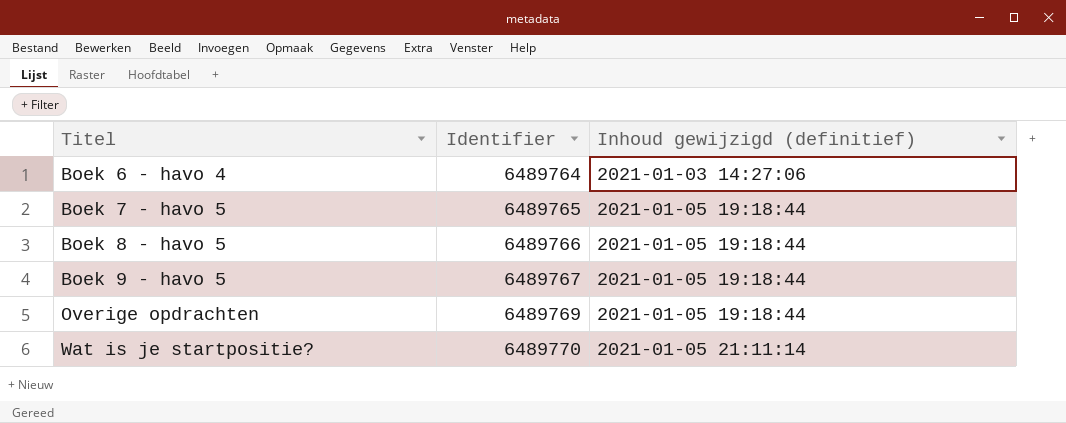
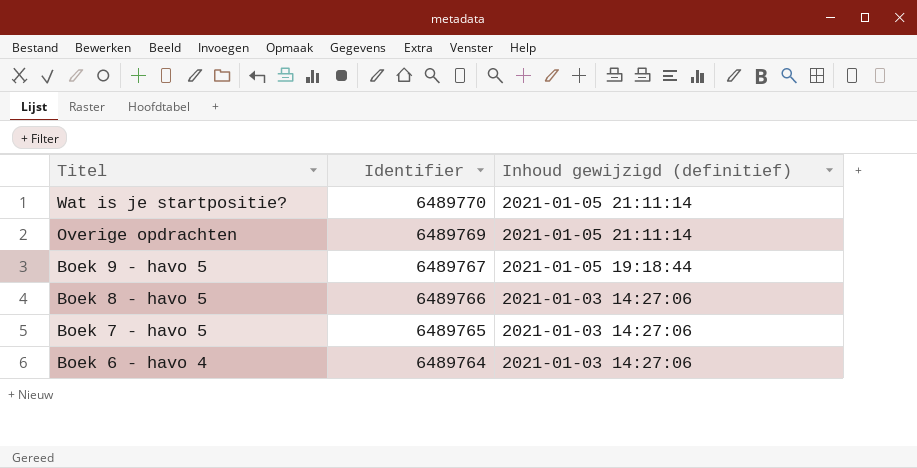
row order: Titel ascending -> Titel descending
Overige opdrachten | Inhoud gewijzigd (definitief): 2021-01-05 19:18:44 -> 2021-01-05 21:11:14
Boek 8 - havo 5 | Inhoud gewijzigd (definitief): 2021-01-05 19:18:44 -> 2021-01-03 14:27:06
Boek 7 - havo 5 | Inhoud gewijzigd (definitief): 2021-01-05 19:18:44 -> 2021-01-03 14:27:06

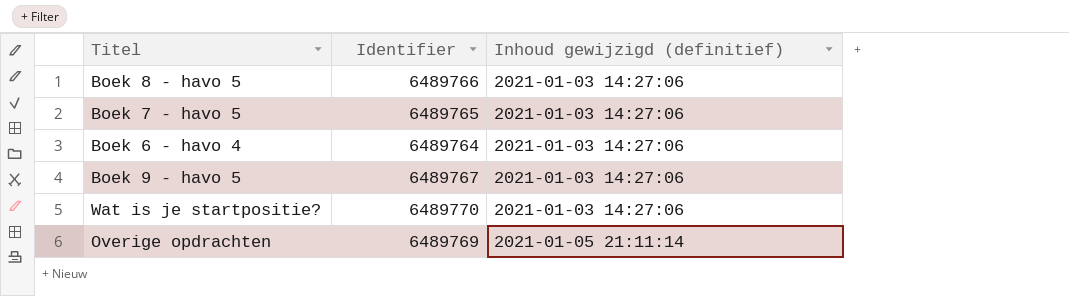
row order: Titel descending -> Inhoud gewijzigd (definitief) ascending
Boek 9 - havo 5 | Inhoud gewijzigd (definitief): 2021-01-05 19:18:44 -> 2021-01-03 14:27:06
Wat is je startpositie? | Inhoud gewijzigd (definitief): 2021-01-05 21:11:14 -> 2021-01-03 14:27:06

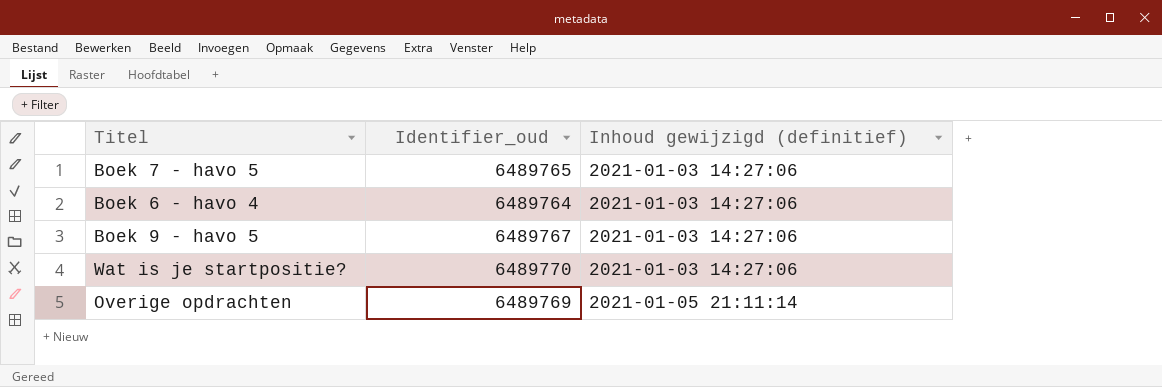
column name: Identifier -> Identifier_oud
row Boek 8 - havo 5: 6489766 | 2021-01-03 14:27:06 -> none

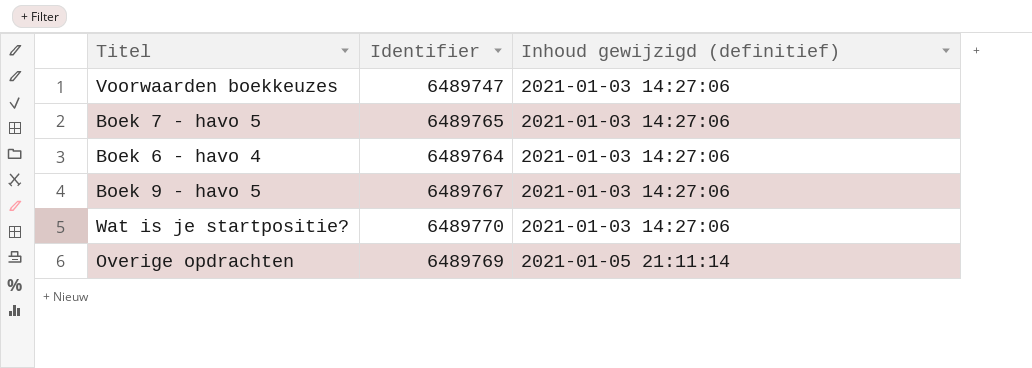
column name: Identifier_oud -> Identifier
row Voorwaarden boekkeuzes: none -> 6489747 | 2021-01-03 14:27:06

